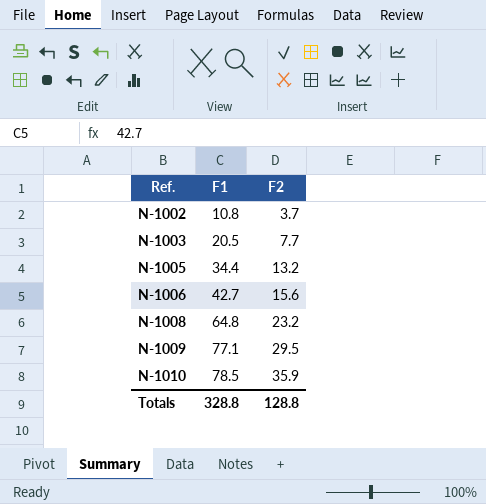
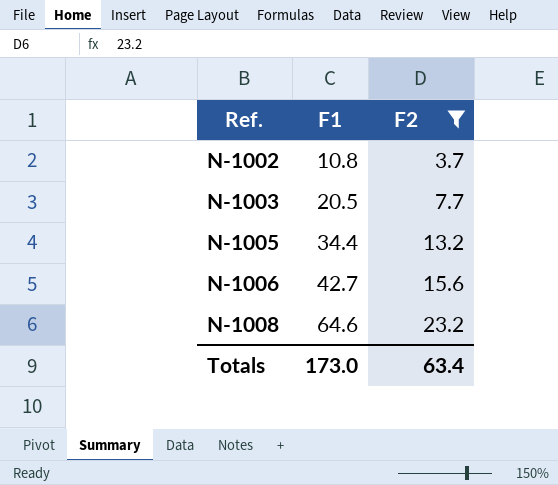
filter: none -> F2 <= 23.2
N-1008 | F1: 64.8 -> 64.6
Totals | F1: 328.8 -> 173.0
Totals | F2: 128.8 -> 63.4

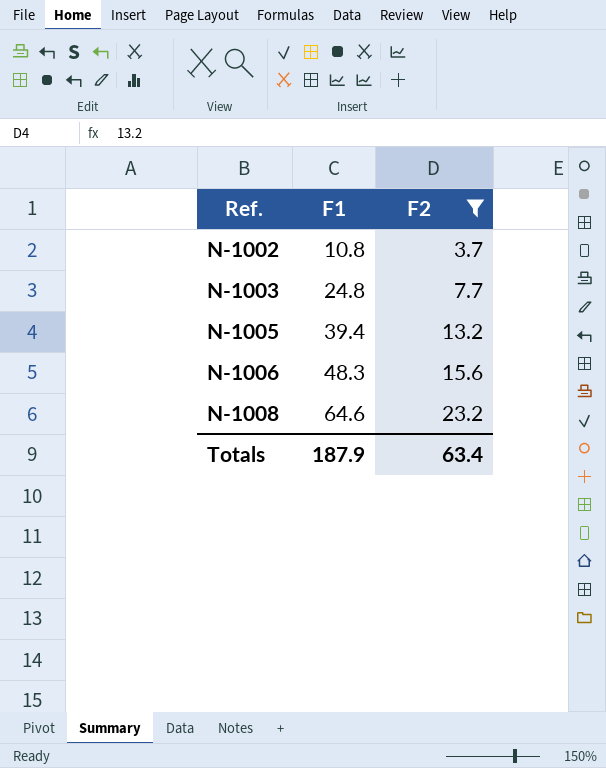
N-1003 | F1: 20.5 -> 24.8
N-1005 | F1: 34.4 -> 39.4
N-1006 | F1: 42.7 -> 48.3
Totals | F1: 173.0 -> 187.9

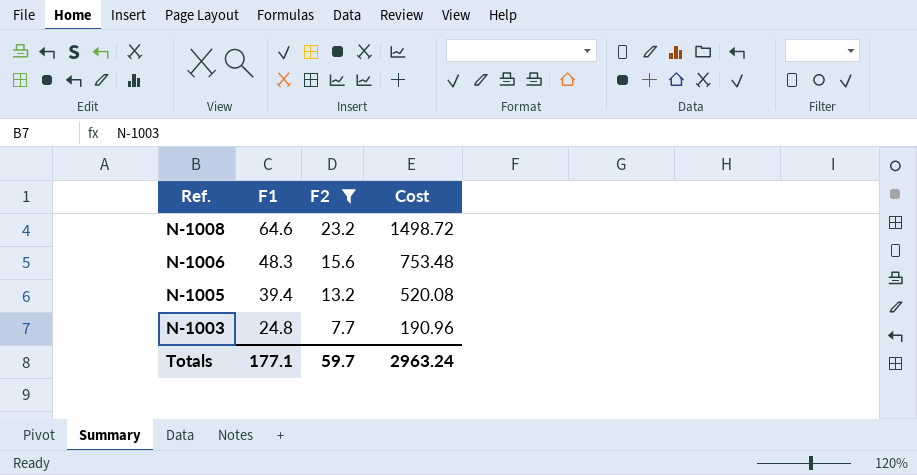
row order: Ref. ascending -> Ref. descending
column Cost | formula: none -> [F1] * [F2]
row N-1002: 10.8 | 3.7 -> none
Totals | F1: 187.9 -> 177.1
Totals | F2: 63.4 -> 59.7

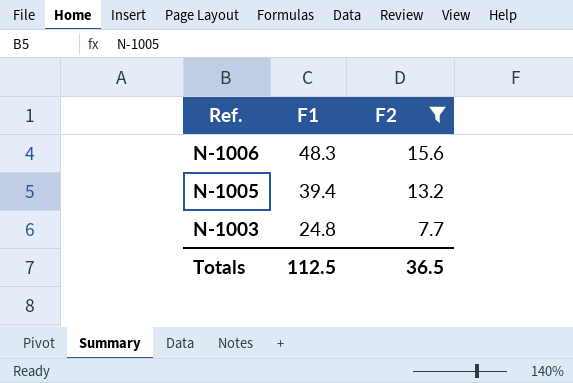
column Cost | formula: [F1] * [F2] -> none
row N-1008: 64.6 | 23.2 | 1498.72 -> none
Totals | F1: 177.1 -> 112.5
Totals | F2: 59.7 -> 36.5

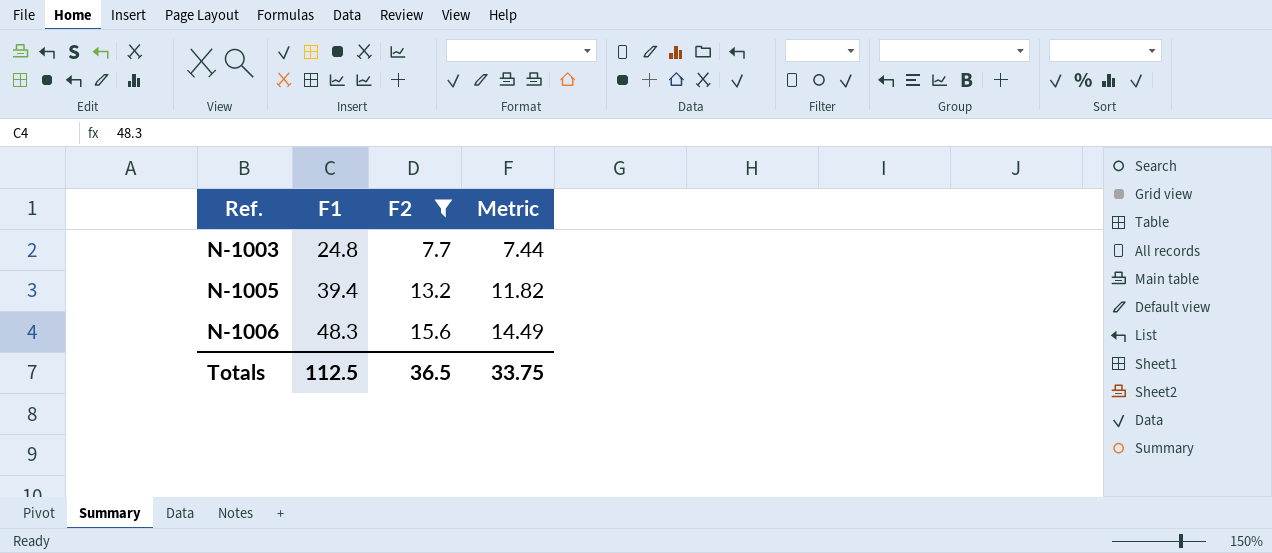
row order: Ref. descending -> Ref. ascending
column Metric | formula: none -> [F1] * 0.3

